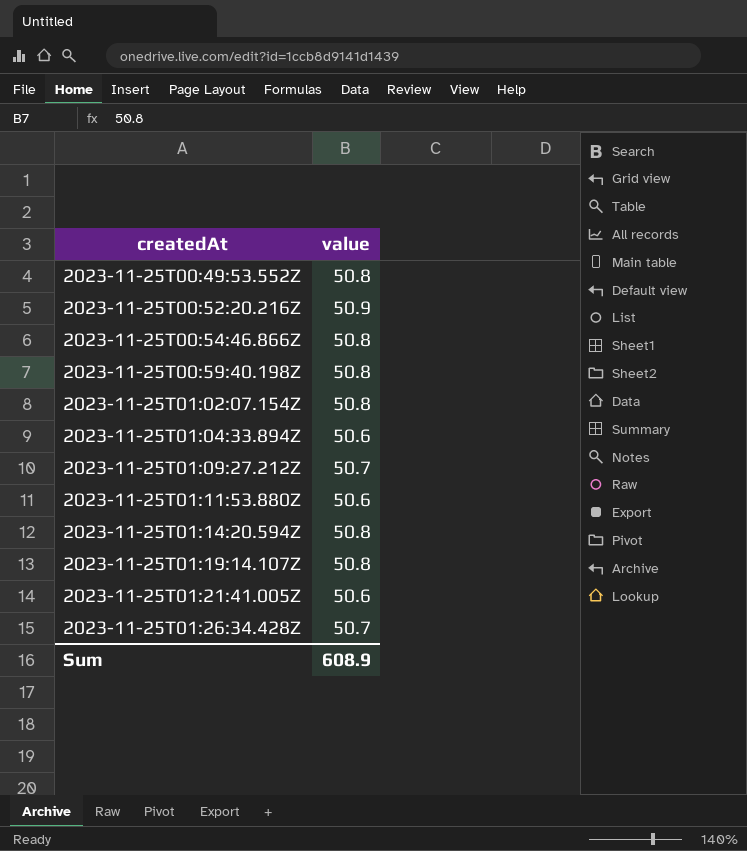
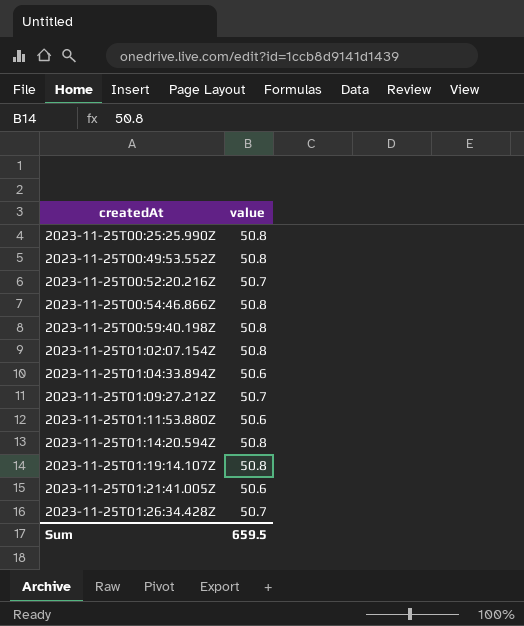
row 2023-11-25T00:25:25.990Z: none -> 50.8
2023-11-25T00:52:20.216Z | value: 50.9 -> 50.7
Sum | value: 608.9 -> 659.5

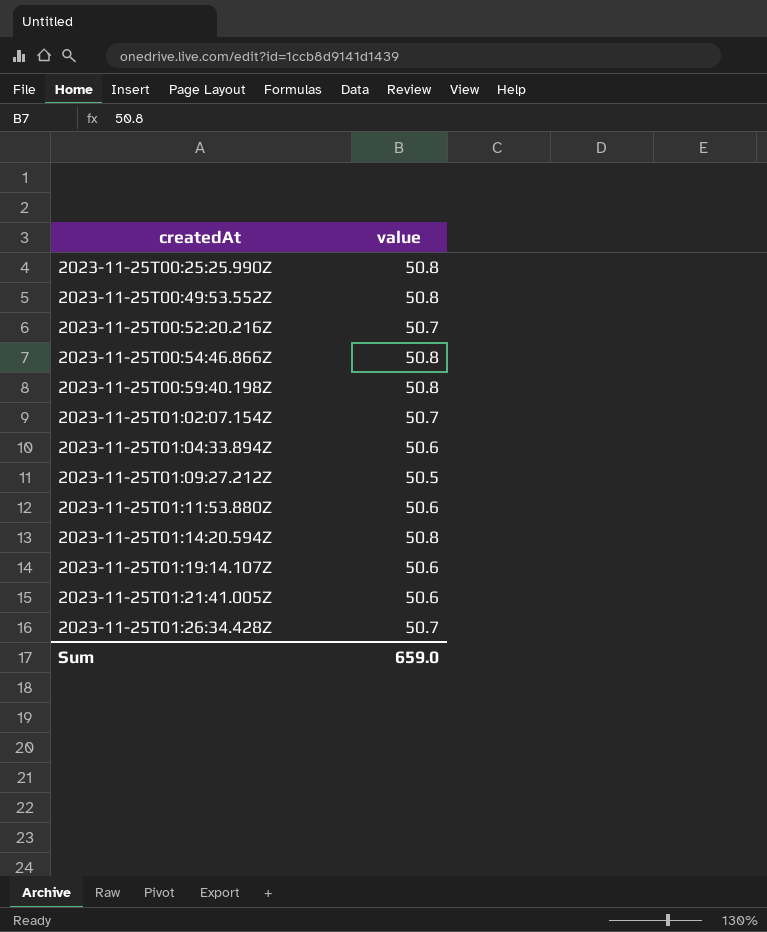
2023-11-25T01:02:07.154Z | value: 50.8 -> 50.7
2023-11-25T01:09:27.212Z | value: 50.7 -> 50.5
2023-11-25T01:19:14.107Z | value: 50.8 -> 50.6
Sum | value: 659.5 -> 659.0

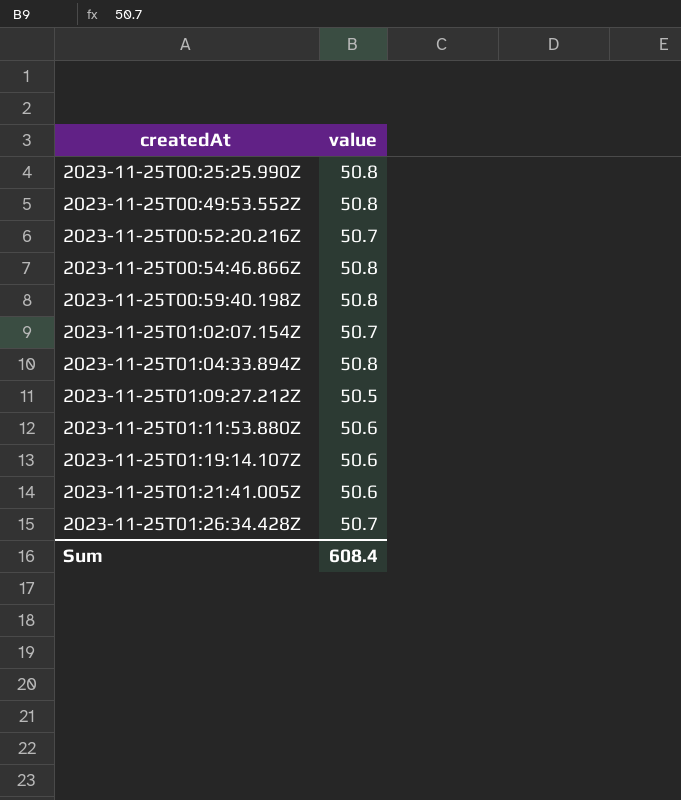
row 2023-11-25T01:14:20.594Z: 50.8 -> none
2023-11-25T01:04:33.894Z | value: 50.6 -> 50.8
Sum | value: 659.0 -> 608.4

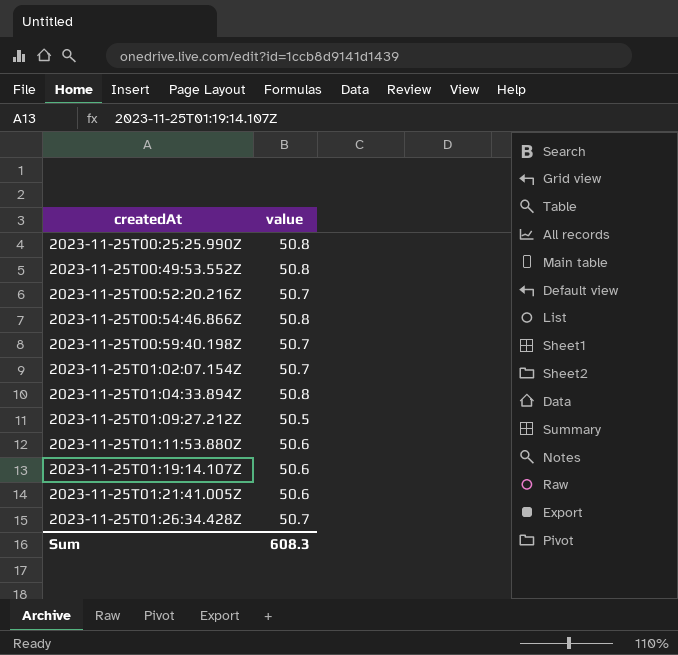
2023-11-25T00:59:40.198Z | value: 50.8 -> 50.7
Sum | value: 608.4 -> 608.3

